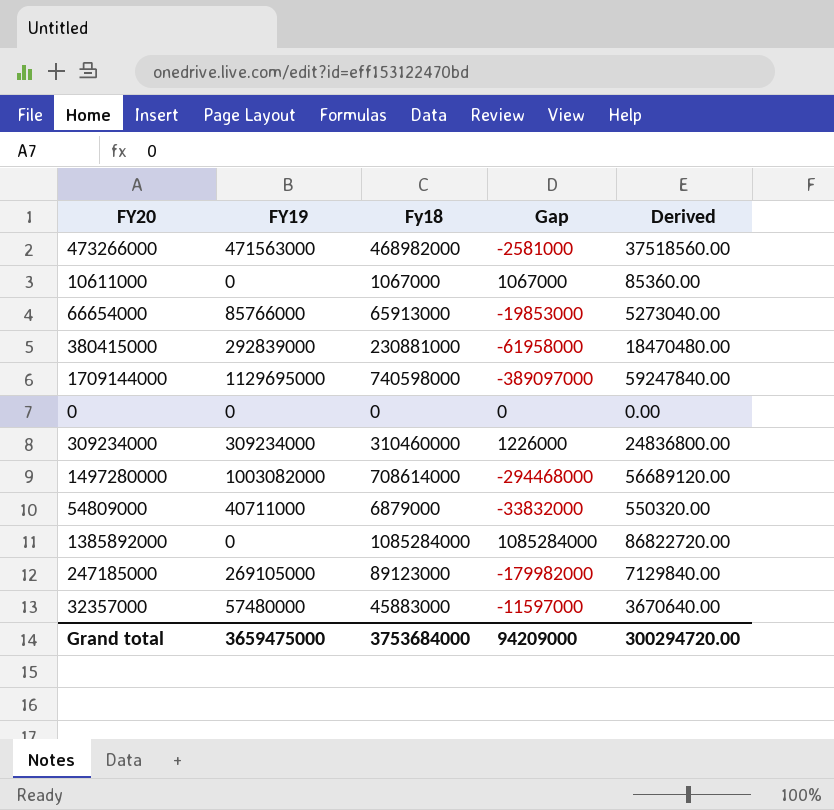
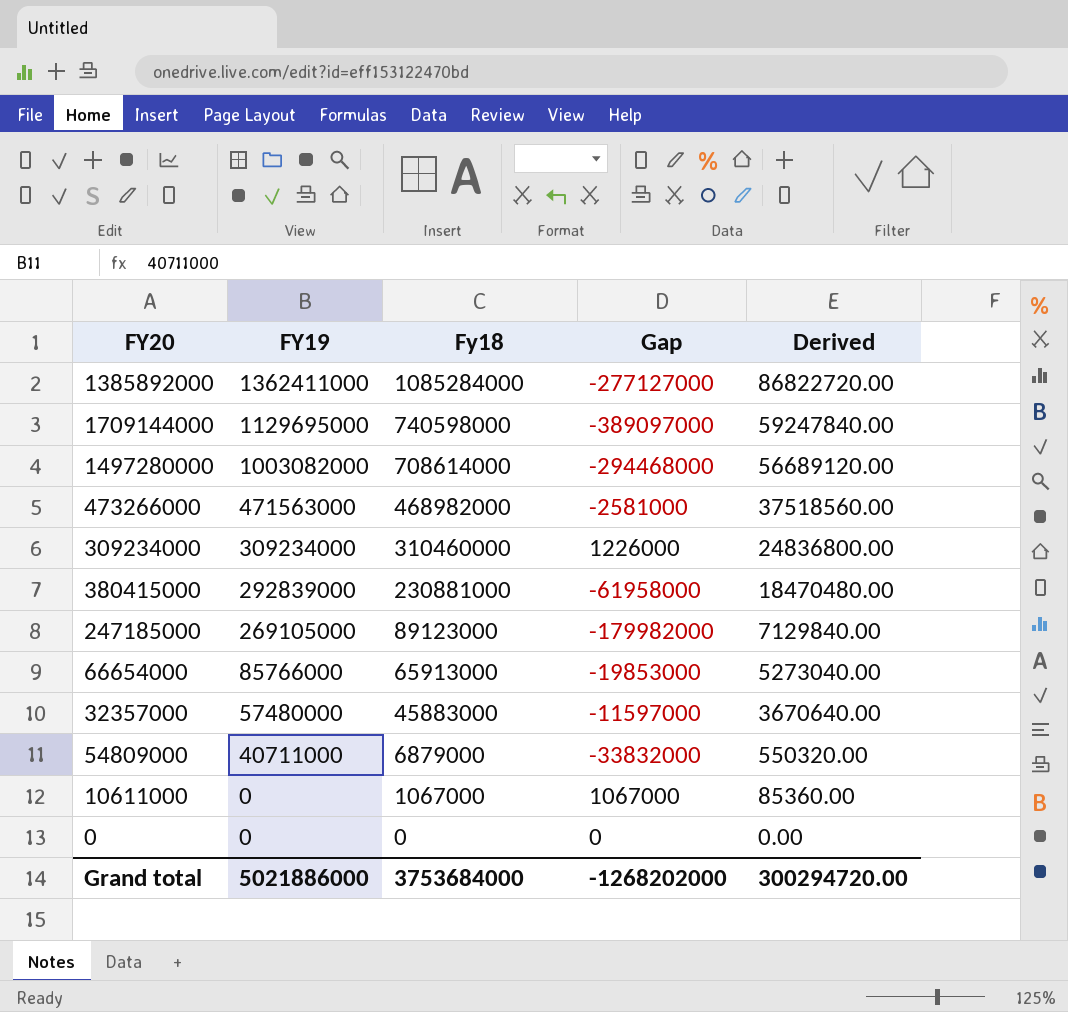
row order: none -> FY19 descending
1385892000 | FY19: 0 -> 1362411000
1385892000 | Gap: 1085284000 -> -277127000
Grand total | FY19: 3659475000 -> 5021886000
Grand total | Gap: 94209000 -> -1268202000

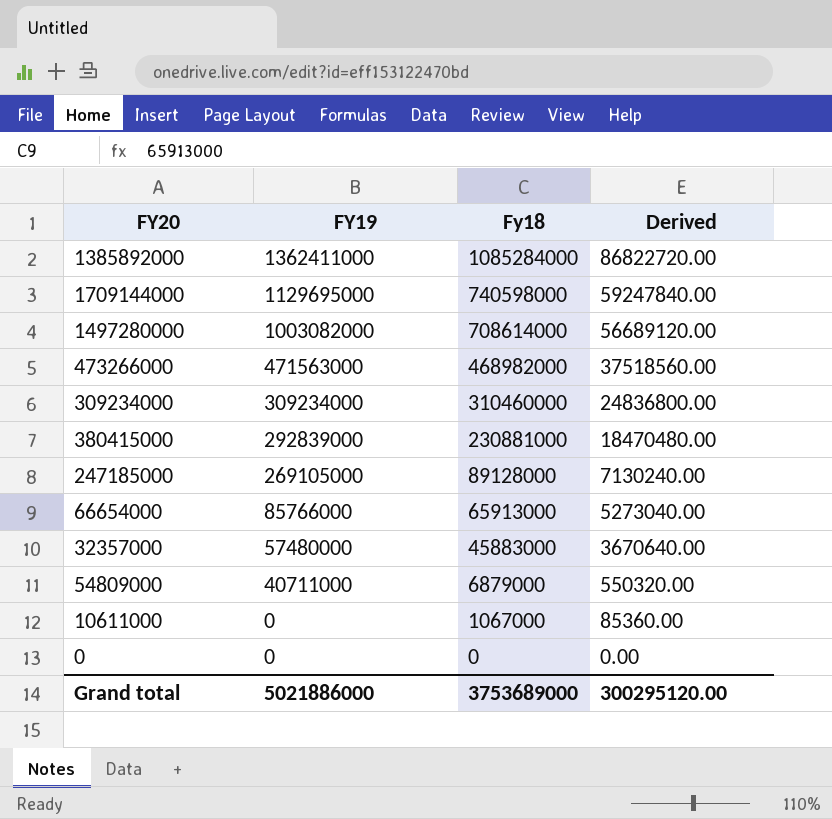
column Gap | formula: [Fy18] - [FY19] -> none
247185000 | Fy18: 89123000 -> 89128000
247185000 | Derived: 7129840.00 -> 7130240.00
Grand total | Fy18: 3753684000 -> 3753689000
Grand total | Derived: 300294720.00 -> 300295120.00

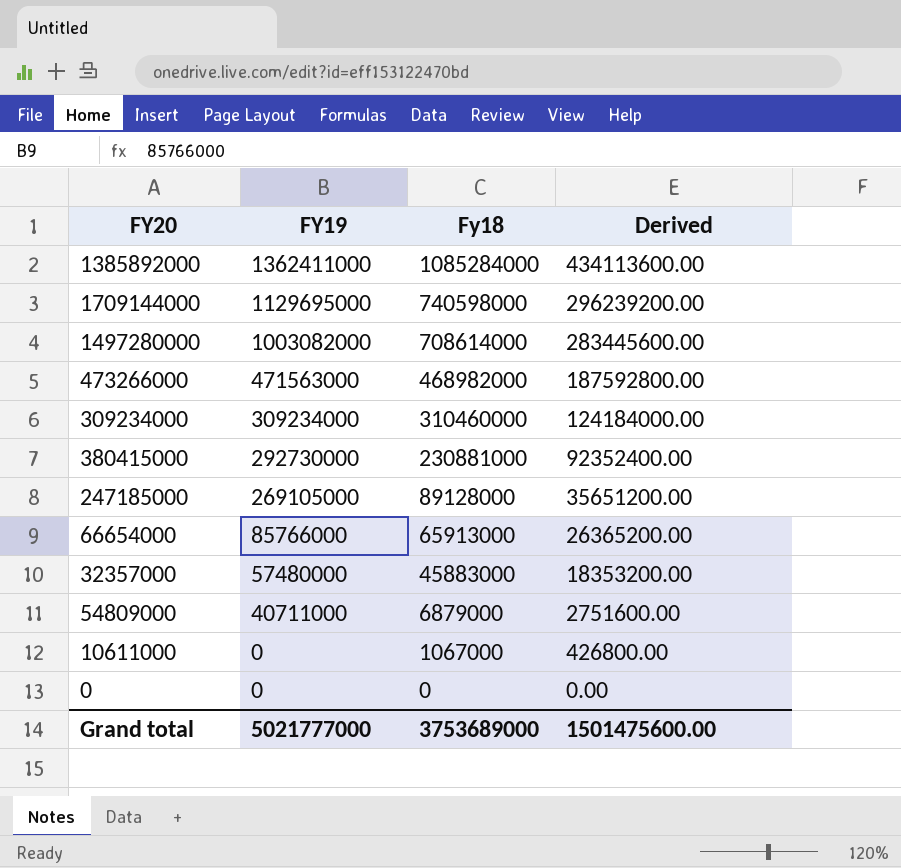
column Derived | formula: [Fy18] * 0.08 -> [Fy18] * 0.4
380415000 | FY19: 292839000 -> 292730000
Grand total | FY19: 5021886000 -> 5021777000
Grand total | Derived: 300295120.00 -> 1501475600.00

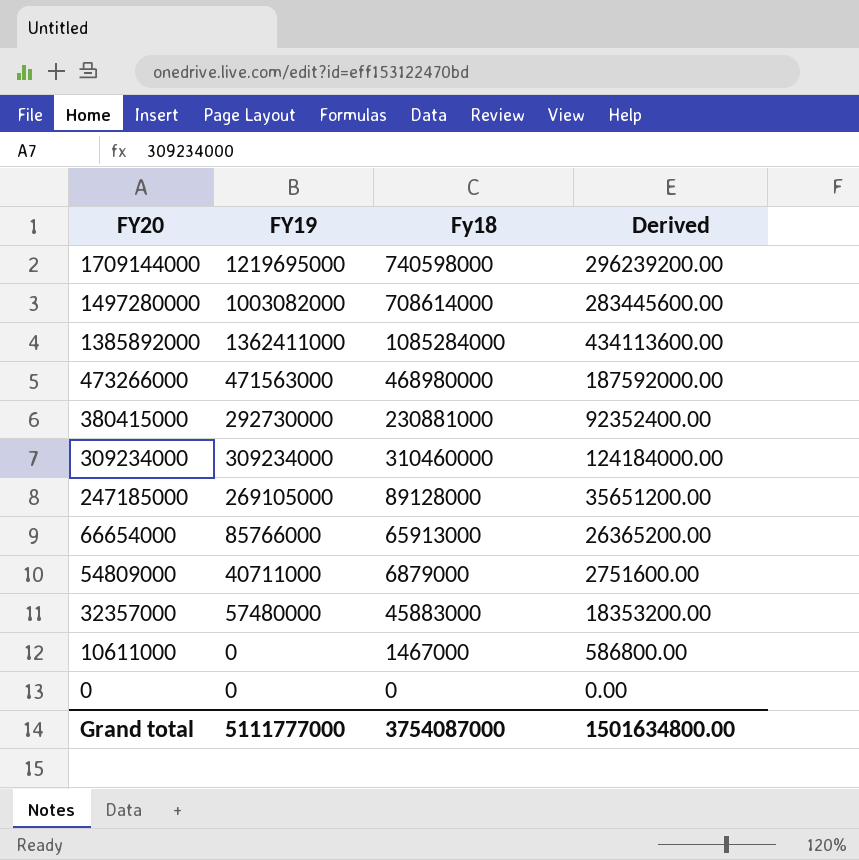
row order: FY19 descending -> FY20 descending
1709144000 | FY19: 1129695000 -> 1219695000
473266000 | Fy18: 468982000 -> 468980000
473266000 | Derived: 187592800.00 -> 187592000.00
10611000 | Fy18: 1067000 -> 1467000
10611000 | Derived: 426800.00 -> 586800.00
Grand total | FY19: 5021777000 -> 5111777000
Grand total | Fy18: 3753689000 -> 3754087000
Grand total | Derived: 1501475600.00 -> 1501634800.00

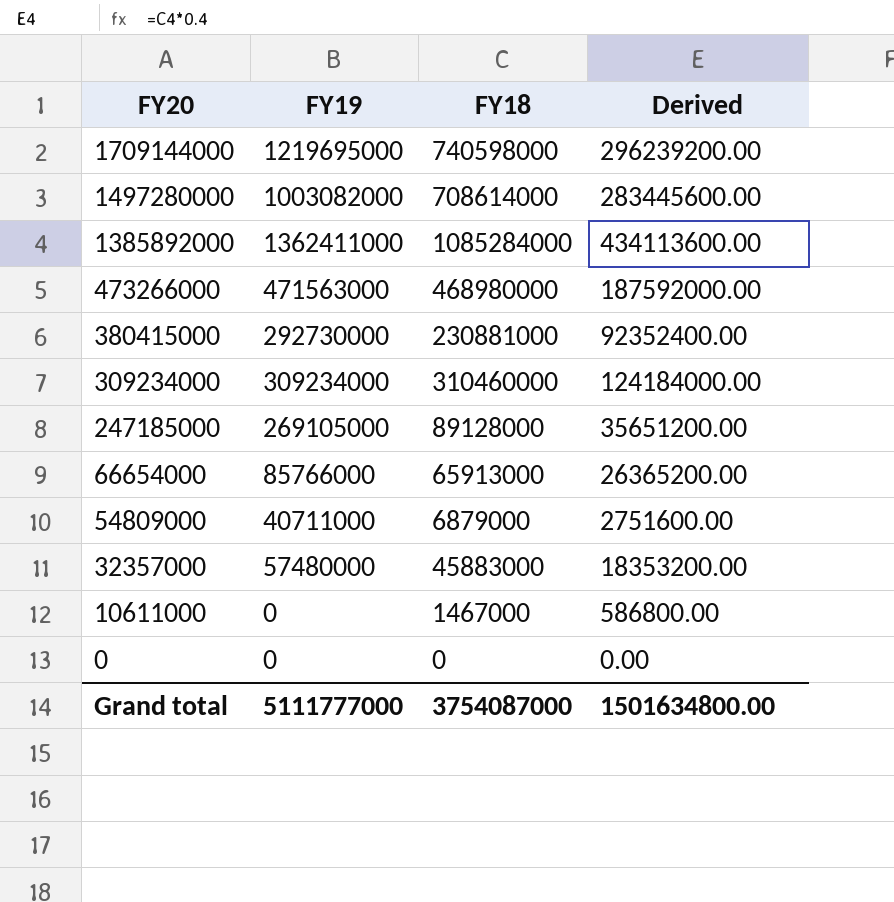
column name: Fy18 -> FY18

